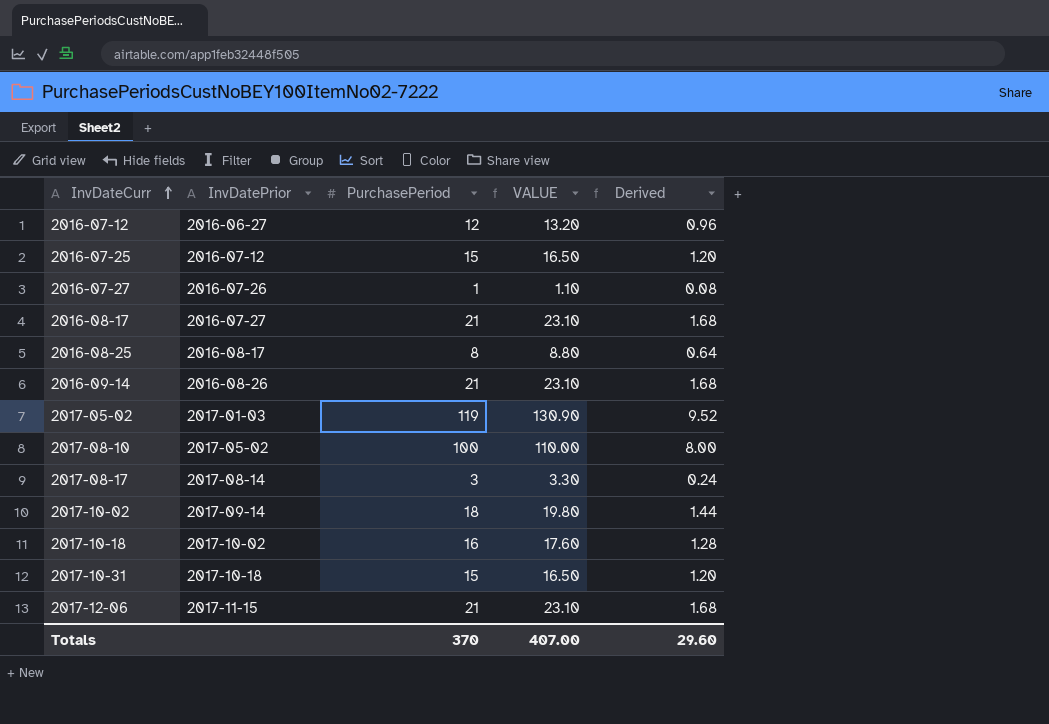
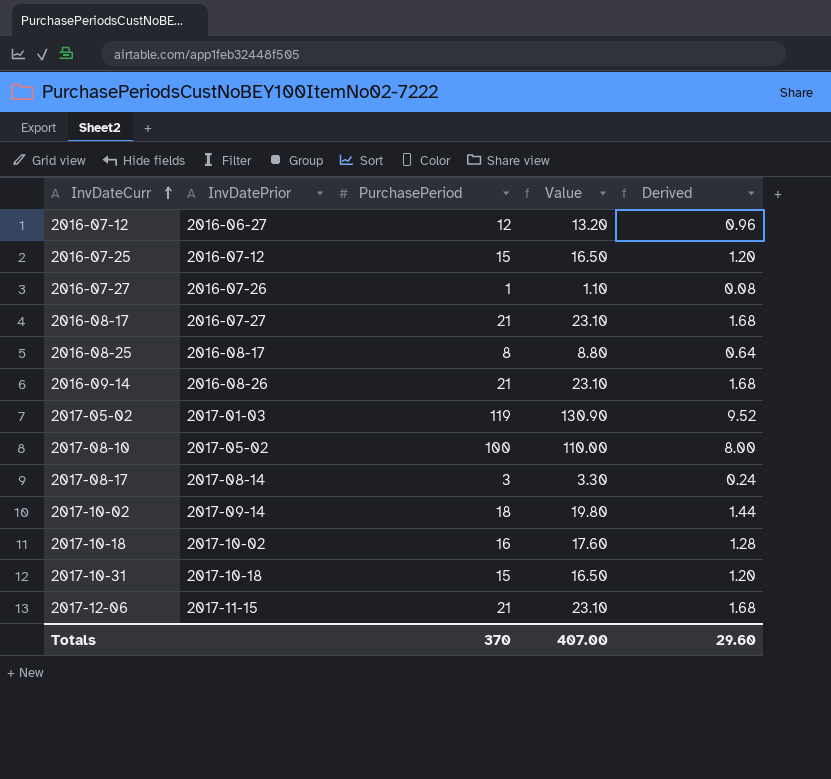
column name: VALUE -> Value

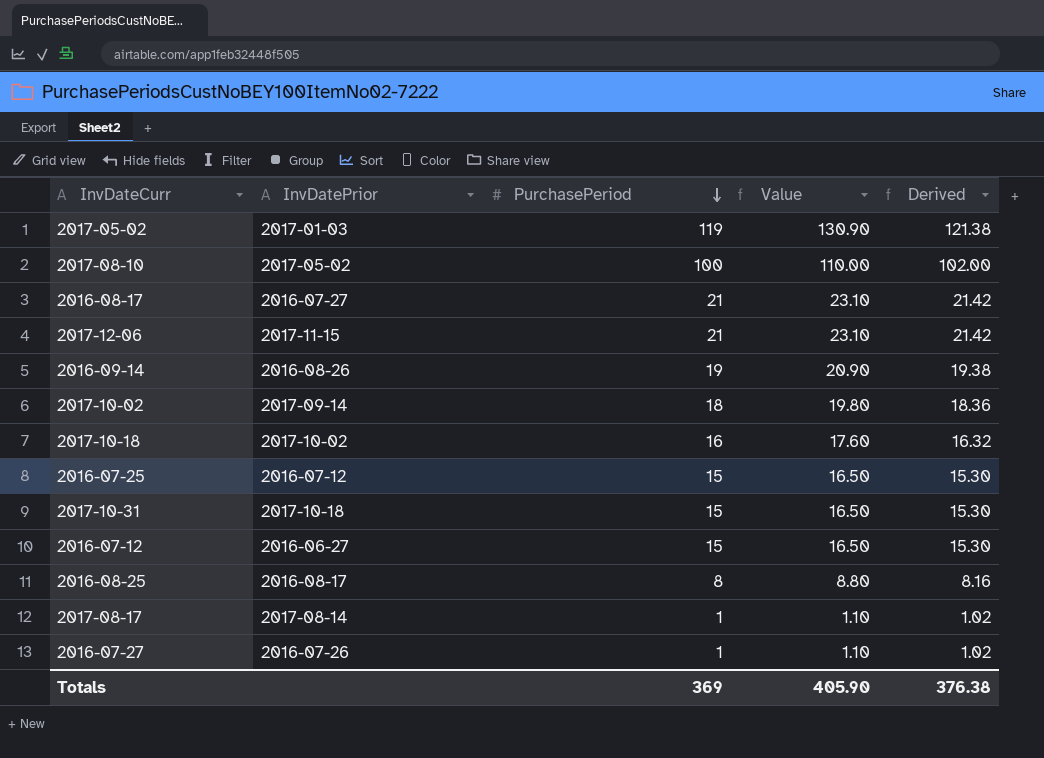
row order: InvDateCurr ascending -> PurchasePeriod descending
column Derived | formula: [PurchasePeriod] * 0.08 -> [PurchasePeriod] * 1.02
2016-09-14 | PurchasePeriod: 21 -> 19
2016-09-14 | Value: 23.10 -> 20.90
2016-07-12 | PurchasePeriod: 12 -> 15
2016-07-12 | Value: 13.20 -> 16.50
2017-08-17 | PurchasePeriod: 3 -> 1
2017-08-17 | Value: 3.30 -> 1.10
Totals | PurchasePeriod: 370 -> 369
Totals | Value: 407.00 -> 405.90
Totals | Derived: 29.60 -> 376.38

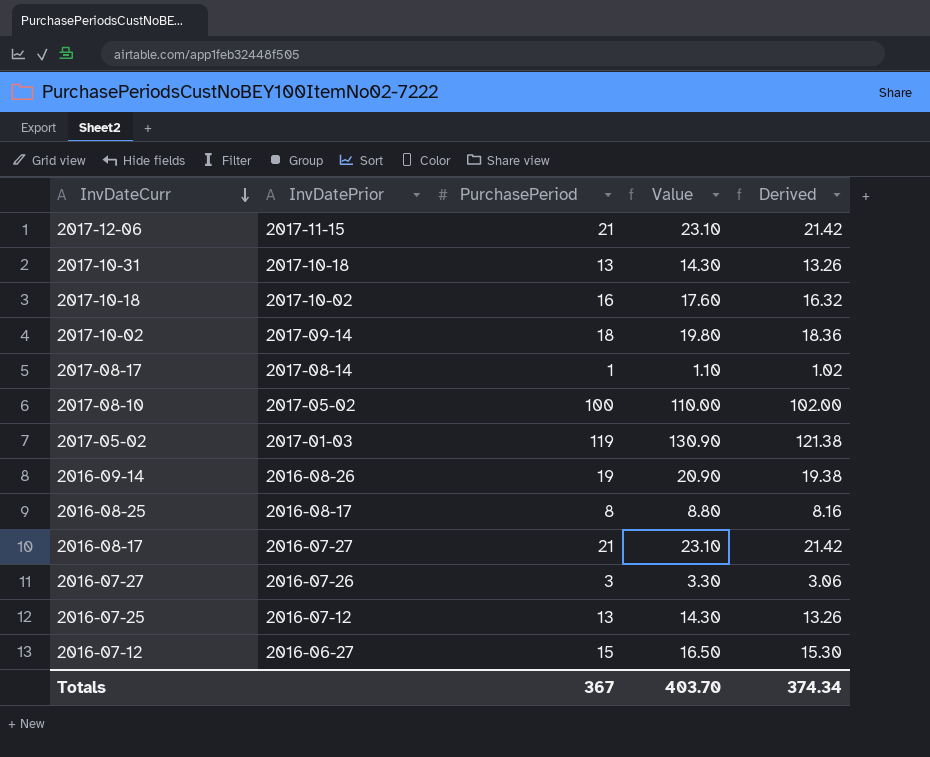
row order: PurchasePeriod descending -> InvDateCurr descending
2017-10-31 | PurchasePeriod: 15 -> 13
2017-10-31 | Value: 16.50 -> 14.30
2017-10-31 | Derived: 15.30 -> 13.26
2016-07-27 | PurchasePeriod: 1 -> 3
2016-07-27 | Value: 1.10 -> 3.30
2016-07-27 | Derived: 1.02 -> 3.06
2016-07-25 | PurchasePeriod: 15 -> 13
2016-07-25 | Value: 16.50 -> 14.30
2016-07-25 | Derived: 15.30 -> 13.26
Totals | PurchasePeriod: 369 -> 367
Totals | Value: 405.90 -> 403.70
Totals | Derived: 376.38 -> 374.34

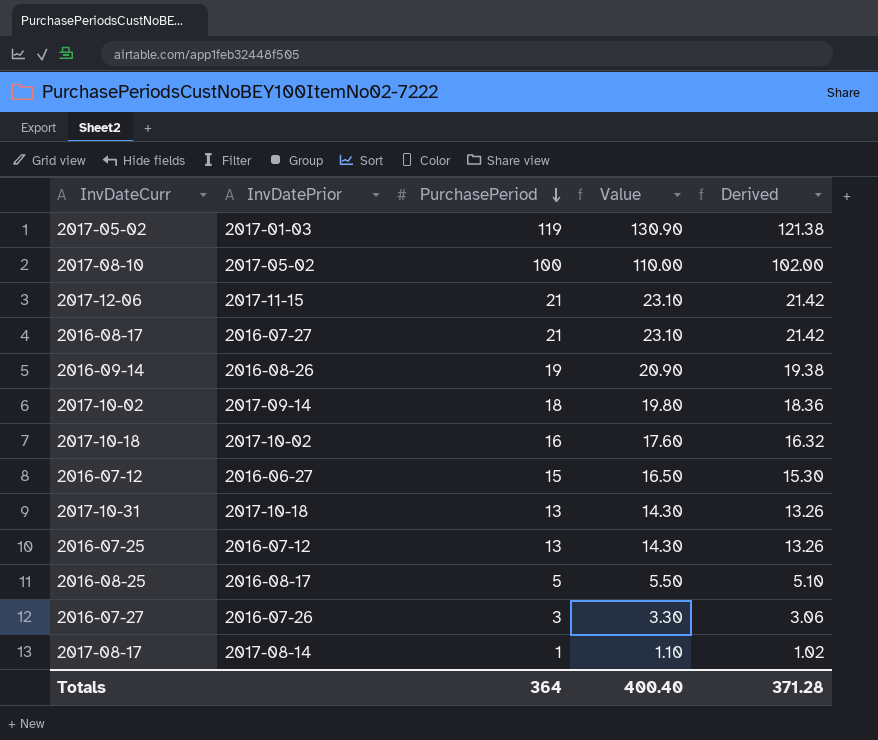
row order: InvDateCurr descending -> PurchasePeriod descending
2016-08-25 | PurchasePeriod: 8 -> 5
2016-08-25 | Value: 8.80 -> 5.50
2016-08-25 | Derived: 8.16 -> 5.10
Totals | PurchasePeriod: 367 -> 364
Totals | Value: 403.70 -> 400.40
Totals | Derived: 374.34 -> 371.28

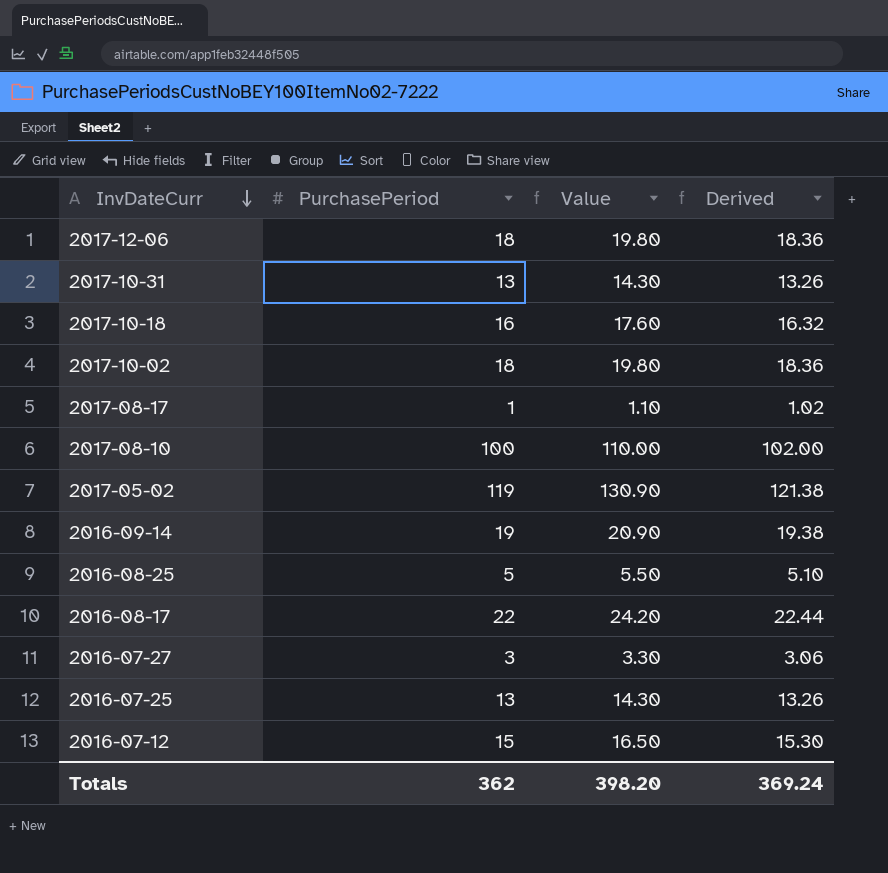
row order: PurchasePeriod descending -> InvDateCurr descending
column InvDatePrior | position: 2 -> none
2017-12-06 | PurchasePeriod: 21 -> 18
2017-12-06 | Value: 23.10 -> 19.80
2017-12-06 | Derived: 21.42 -> 18.36
2016-08-17 | PurchasePeriod: 21 -> 22
2016-08-17 | Value: 23.10 -> 24.20
2016-08-17 | Derived: 21.42 -> 22.44
Totals | PurchasePeriod: 364 -> 362
Totals | Value: 400.40 -> 398.20
Totals | Derived: 371.28 -> 369.24

